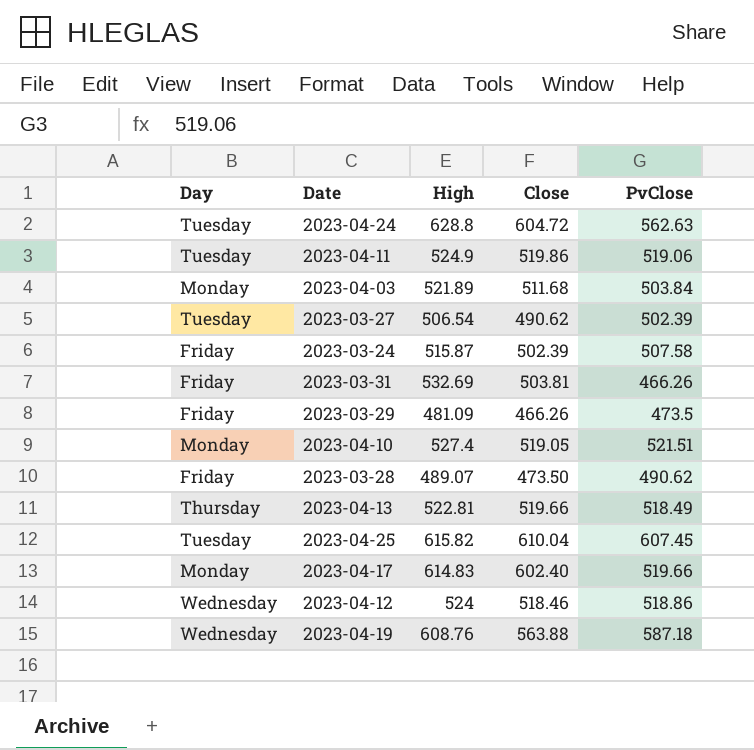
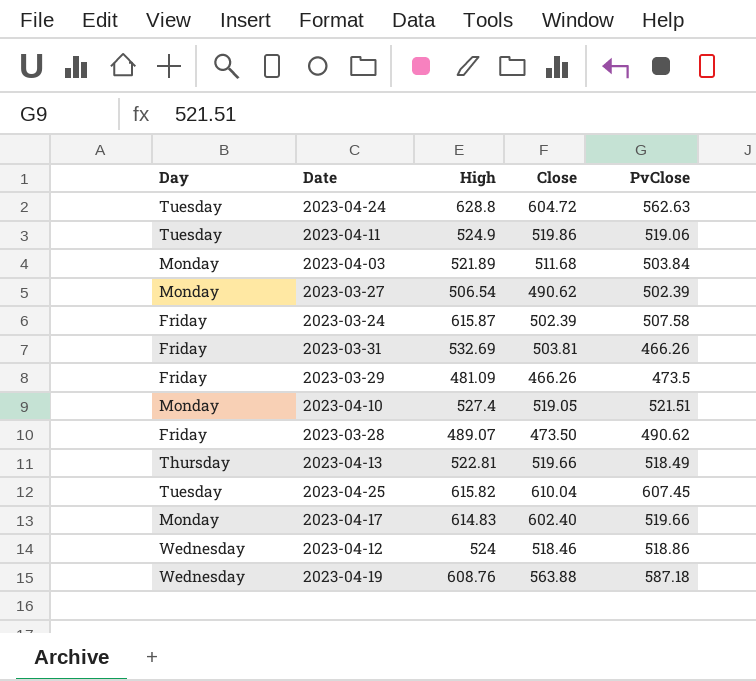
2023-03-27 | Day: Tuesday -> Monday
2023-03-24 | High: 515.87 -> 615.87

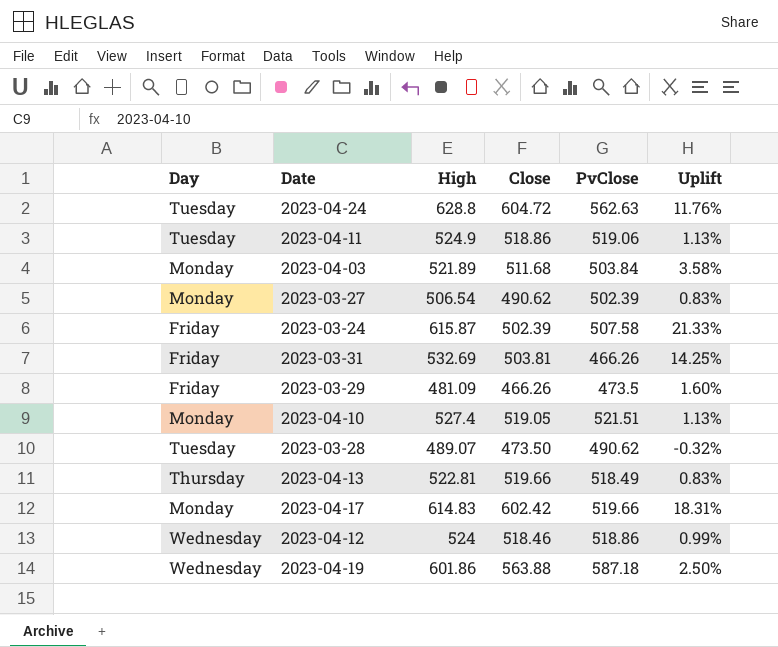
column Uplift | formula: none -> ([High] - [PvClose]) / [PvClose]
row 2023-04-25: Tuesday | 615.82 | 610.04 | 607.45 -> none
2023-04-11 | Close: 519.86 -> 518.86
2023-03-28 | Day: Friday -> Tuesday
2023-04-17 | Close: 602.40 -> 602.42
2023-04-19 | High: 608.76 -> 601.86

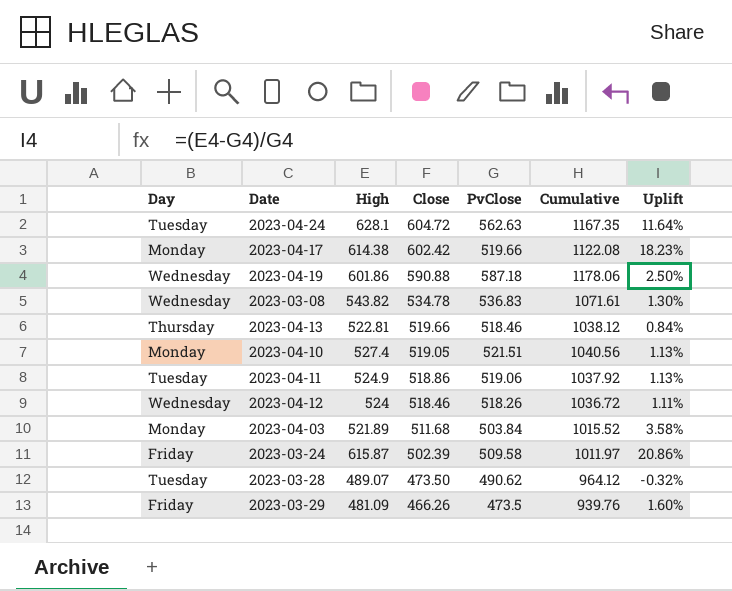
row order: none -> Close descending
column Cumulative | formula: none -> [Close] + [PvClose]
row 2023-03-27: Monday | 506.54 | 490.62 | 502.39 | 0.83% -> none
row 2023-03-31: Friday | 532.69 | 503.81 | 466.26 | 14.25% -> none
2023-04-24 | High: 628.8 -> 628.1
2023-04-24 | Uplift: 11.76% -> 11.64%
2023-04-17 | High: 614.83 -> 614.38
2023-04-17 | Uplift: 18.31% -> 18.23%
2023-04-19 | Close: 563.88 -> 590.88
row 2023-03-08: none -> Wednesday | 543.82 | 534.78 | 536.83 | 1071.61 | 1.30%
2023-04-13 | PvClose: 518.49 -> 518.46
2023-04-13 | Uplift: 0.83% -> 0.84%
2023-04-12 | PvClose: 518.86 -> 518.26
2023-04-12 | Uplift: 0.99% -> 1.11%
2023-03-24 | PvClose: 507.58 -> 509.58
2023-03-24 | Uplift: 21.33% -> 20.86%

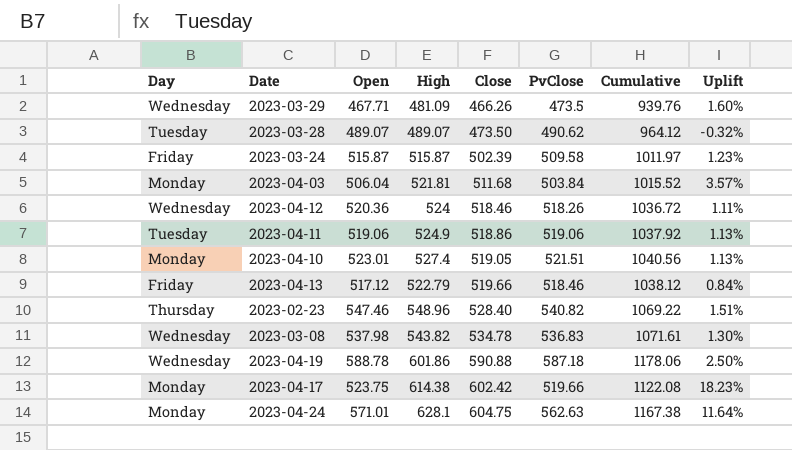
row order: Close descending -> Close ascending
column Open | position: none -> 3
2023-03-29 | Day: Friday -> Wednesday
2023-03-24 | High: 615.87 -> 515.87
2023-03-24 | Uplift: 20.86% -> 1.23%
2023-04-03 | High: 521.89 -> 521.81
2023-04-03 | Uplift: 3.58% -> 3.57%
2023-04-13 | Day: Thursday -> Friday
2023-04-13 | High: 522.81 -> 522.79
row 2023-02-23: none -> Thursday | 547.46 | 548.96 | 528.40 | 540.82 | 1069.22 | 1.51%
2023-04-24 | Day: Tuesday -> Monday
2023-04-24 | Close: 604.72 -> 604.75
2023-04-24 | Cumulative: 1167.35 -> 1167.38

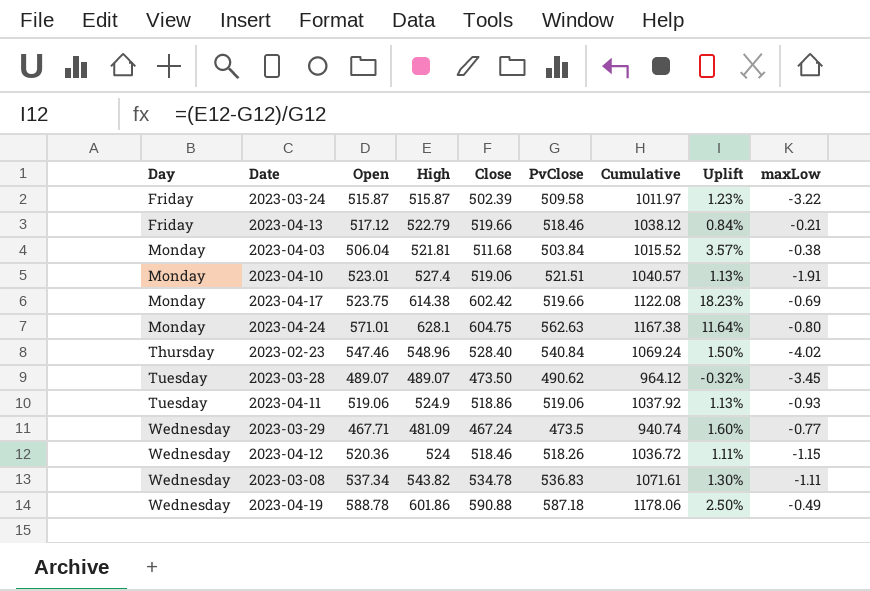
row order: Close ascending -> Day ascending
column maxLow | position: none -> 9
2023-04-10 | Close: 519.05 -> 519.06
2023-04-10 | Cumulative: 1040.56 -> 1040.57
2023-02-23 | PvClose: 540.82 -> 540.84
2023-02-23 | Cumulative: 1069.22 -> 1069.24
2023-02-23 | Uplift: 1.51% -> 1.50%
2023-03-29 | Close: 466.26 -> 467.24
2023-03-29 | Cumulative: 939.76 -> 940.74
2023-03-08 | Open: 537.98 -> 537.34

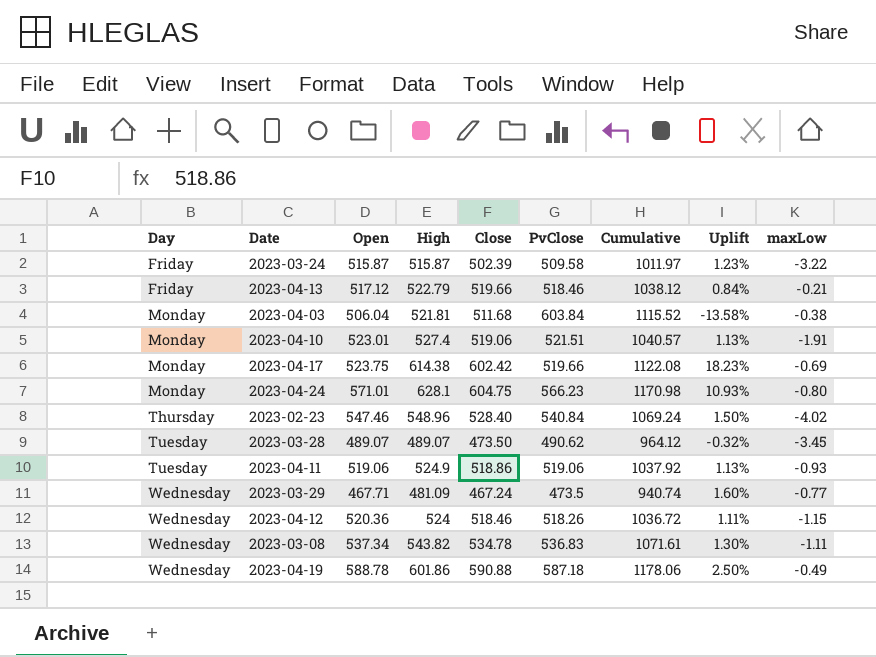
2023-04-03 | PvClose: 503.84 -> 603.84
2023-04-03 | Cumulative: 1015.52 -> 1115.52
2023-04-03 | Uplift: 3.57% -> -13.58%
2023-04-24 | PvClose: 562.63 -> 566.23
2023-04-24 | Cumulative: 1167.38 -> 1170.98
2023-04-24 | Uplift: 11.64% -> 10.93%

